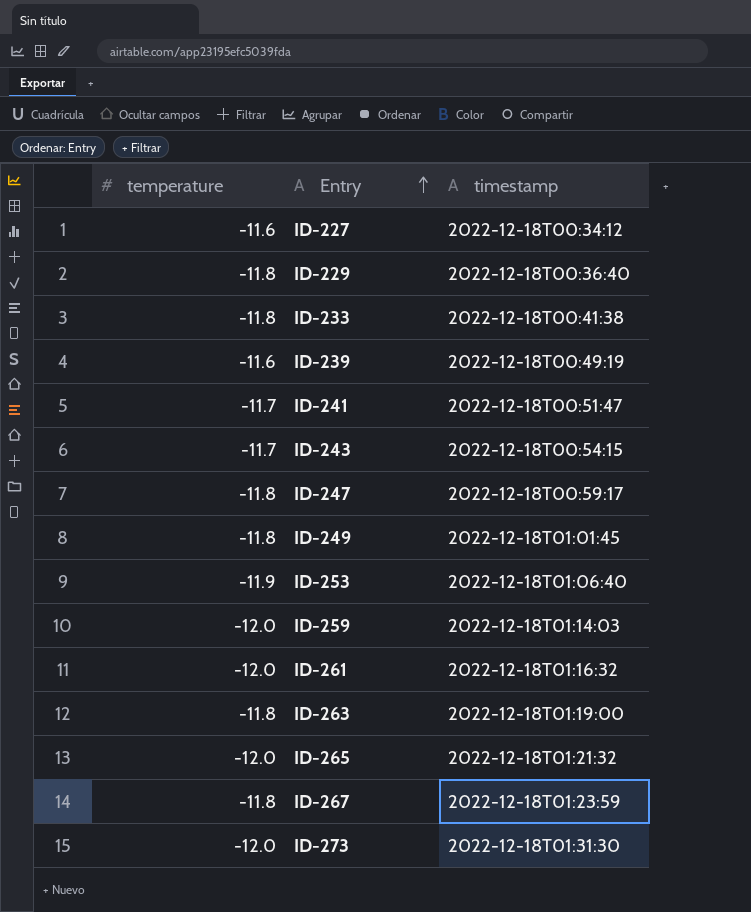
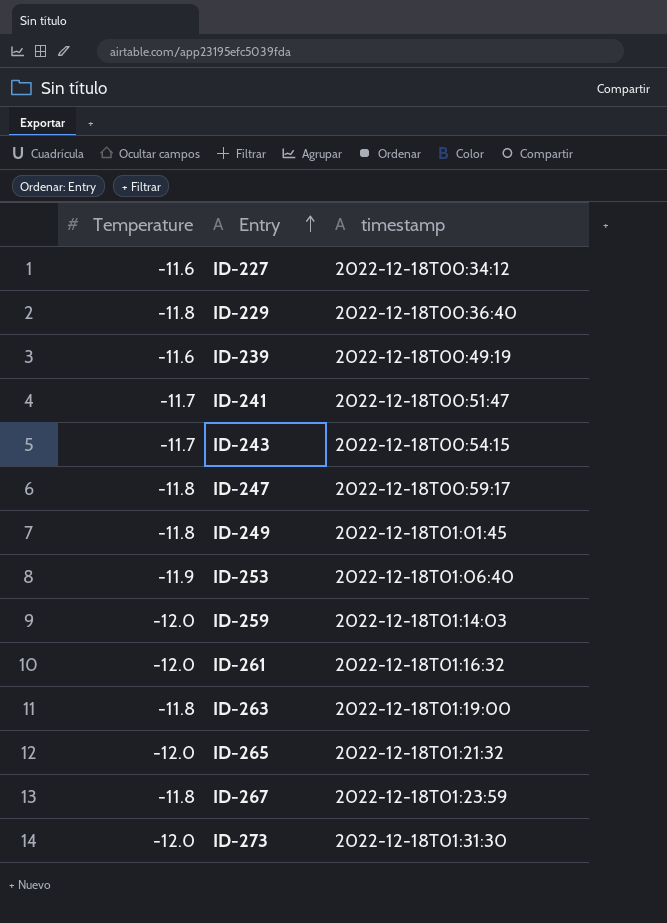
column name: temperature -> Temperature
row ID-233: -11.8 | 2022-12-18T00:41:38 -> none

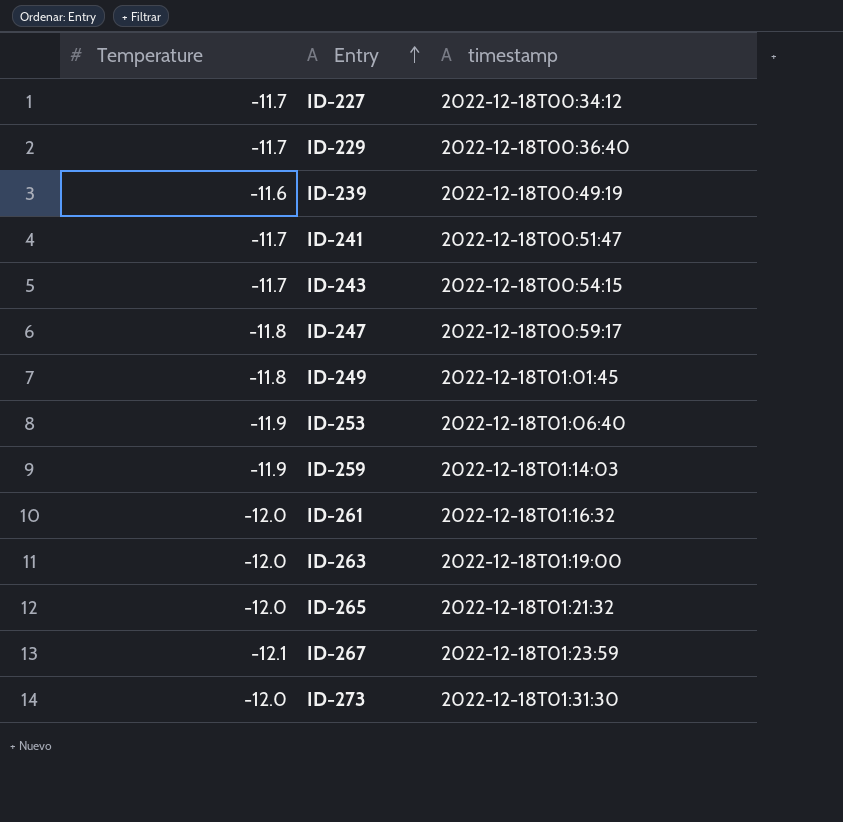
ID-227 | Temperature: -11.6 -> -11.7
ID-229 | Temperature: -11.8 -> -11.7
ID-259 | Temperature: -12.0 -> -11.9
ID-263 | Temperature: -11.8 -> -12.0
ID-267 | Temperature: -11.8 -> -12.1

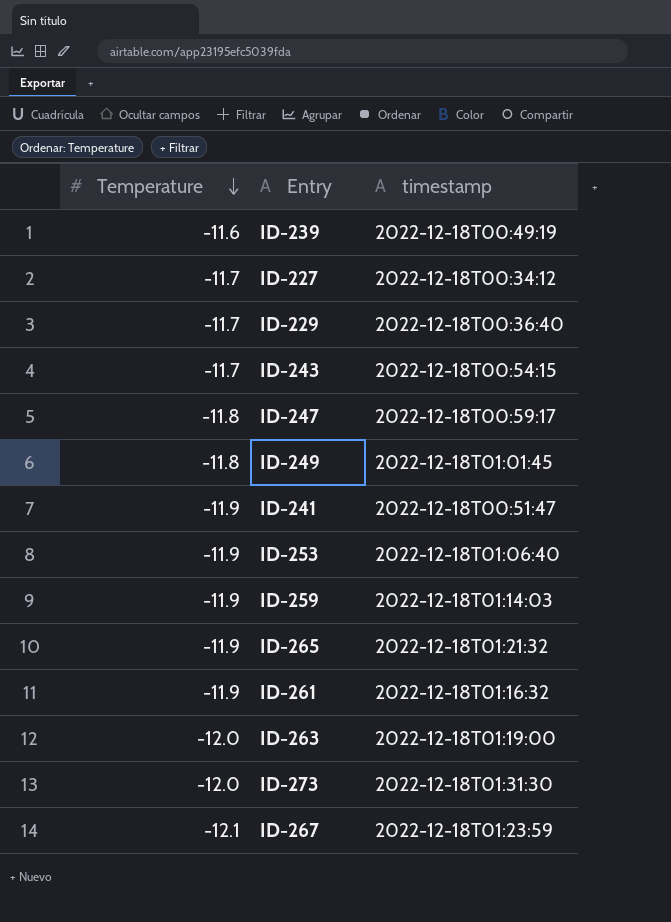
row order: Entry ascending -> Temperature descending
ID-241 | Temperature: -11.7 -> -11.9
ID-265 | Temperature: -12.0 -> -11.9
ID-261 | Temperature: -12.0 -> -11.9

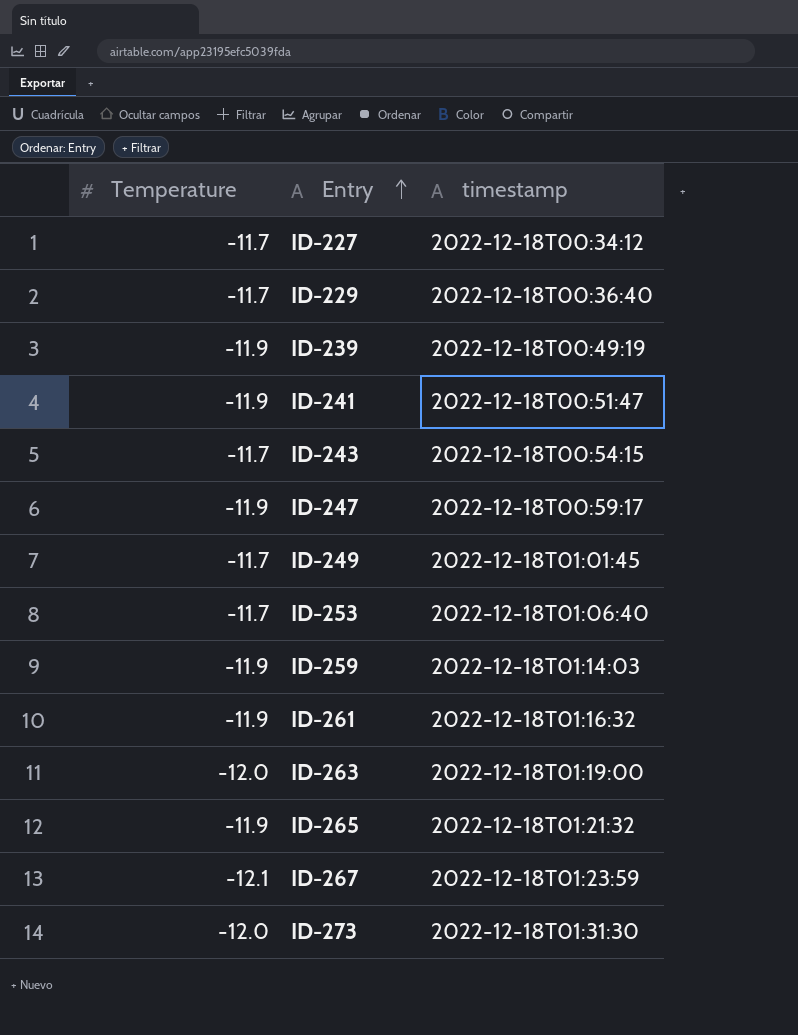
row order: Temperature descending -> Entry ascending
ID-239 | Temperature: -11.6 -> -11.9
ID-247 | Temperature: -11.8 -> -11.9
ID-249 | Temperature: -11.8 -> -11.7
ID-253 | Temperature: -11.9 -> -11.7

